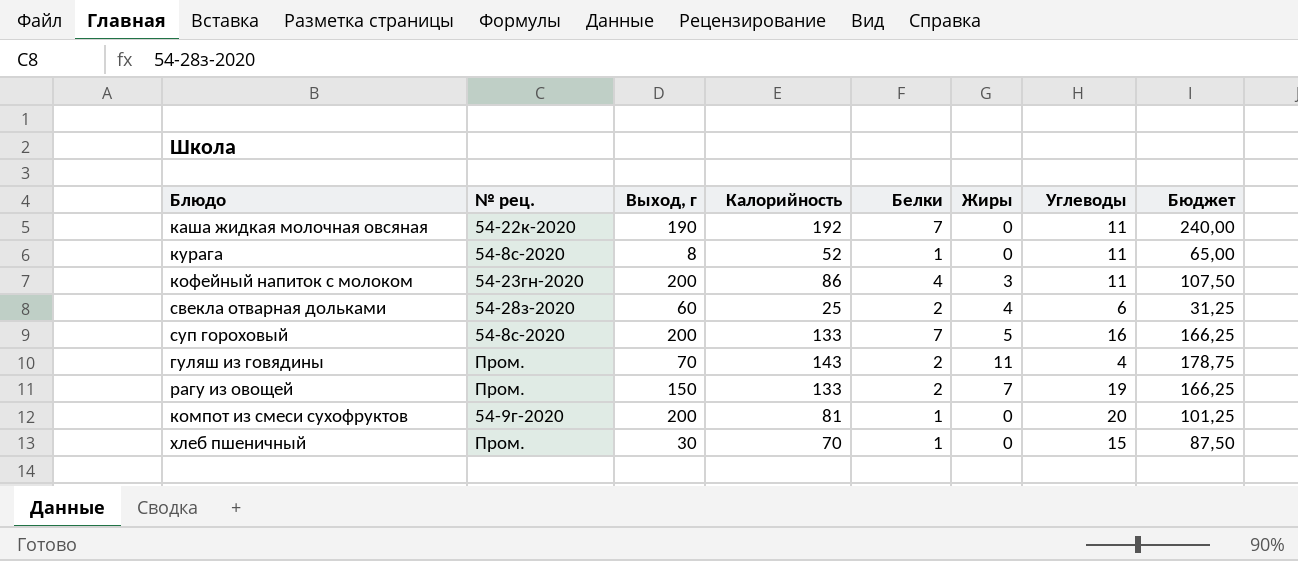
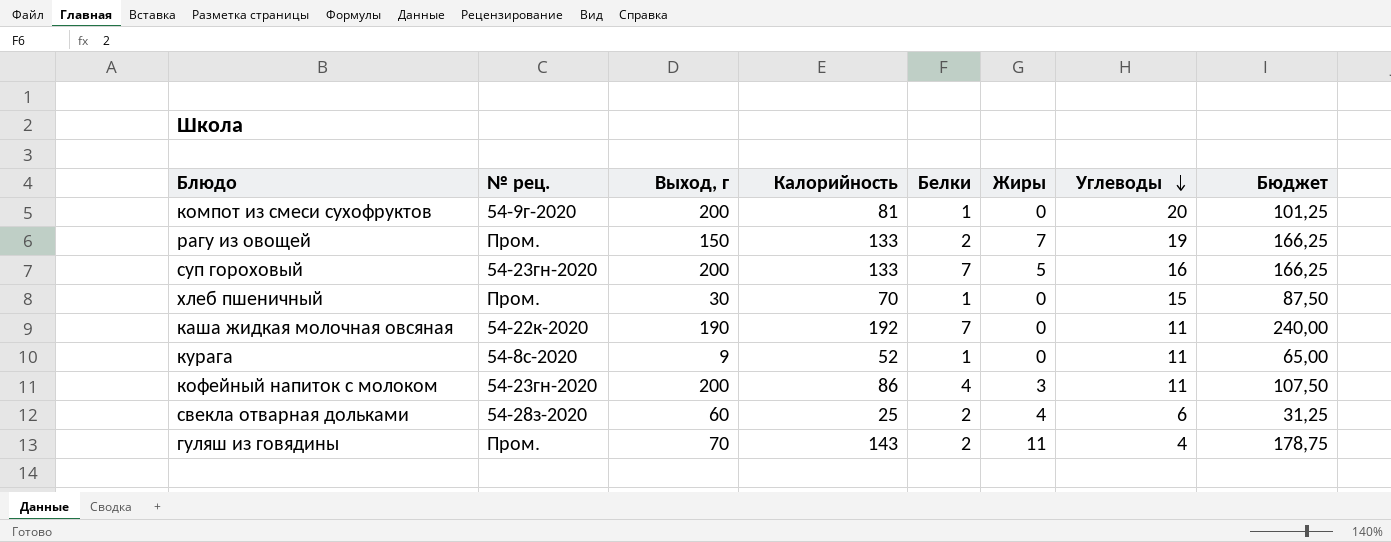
row order: none -> Углеводы descending
суп гороховый | № рец.: 54-8с-2020 -> 54-23гн-2020
курага | Выход, г: 8 -> 9

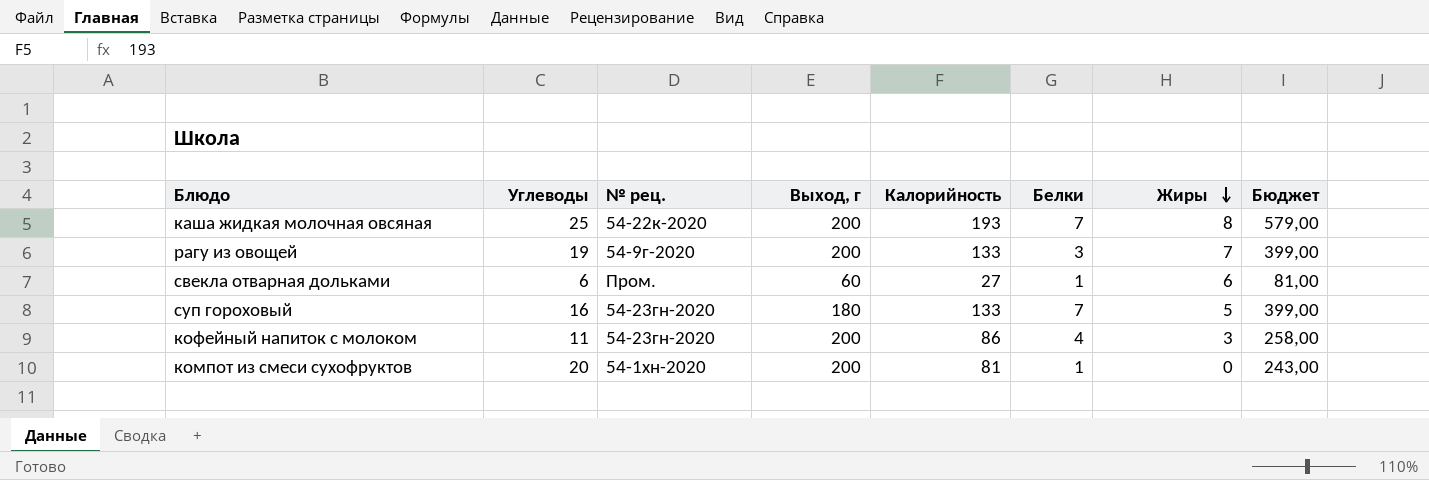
row order: Углеводы descending -> Жиры descending
column Углеводы | position: 7 -> 2
column Бюджет | formula: [Калорийность] * 1,25 -> [Калорийность] * 3
row хлеб пшеничный: Пром. | 30 | 70 | 1 | 0 | 15 | 87,50 -> none
row курага: 54-8с-2020 | 9 | 52 | 1 | 0 | 11 | 65,00 -> none
row гуляш из говядины: Пром. | 70 | 143 | 2 | 11 | 4 | 178,75 -> none
каша жидкая молочная овсяная | Углеводы: 11 -> 25
каша жидкая молочная овсяная | Выход, г: 190 -> 200
каша жидкая молочная овсяная | Калорийность: 192 -> 193
каша жидкая молочная овсяная | Жиры: 0 -> 8
рагу из овощей | № рец.: Пром. -> 54-9г-2020
рагу из овощей | Выход, г: 150 -> 200
рагу из овощей | Белки: 2 -> 3
свекла отварная дольками | № рец.: 54-28з-2020 -> Пром.
свекла отварная дольками | Калорийность: 25 -> 27
свекла отварная дольками | Белки: 2 -> 1
свекла отварная дольками | Жиры: 4 -> 6
суп гороховый | Выход, г: 200 -> 180
компот из смеси сухофруктов | № рец.: 54-9г-2020 -> 54-1хн-2020

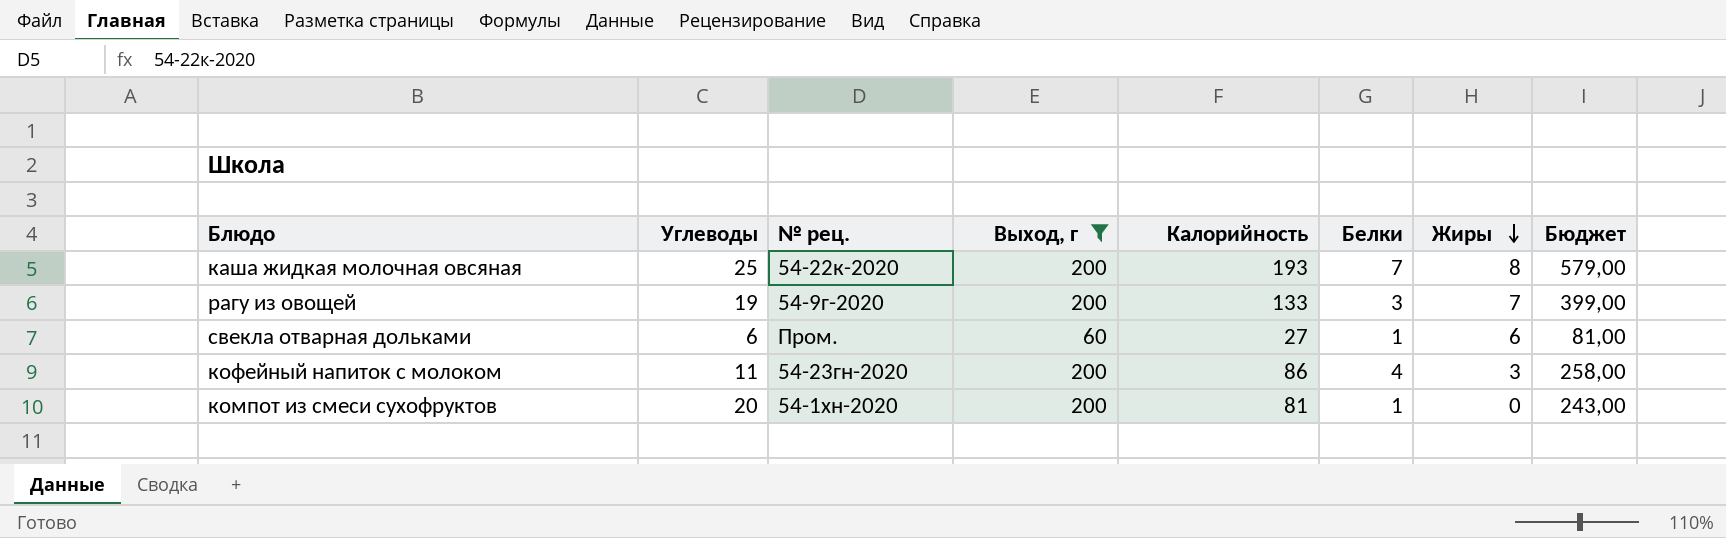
filter: none -> Выход, г != 180

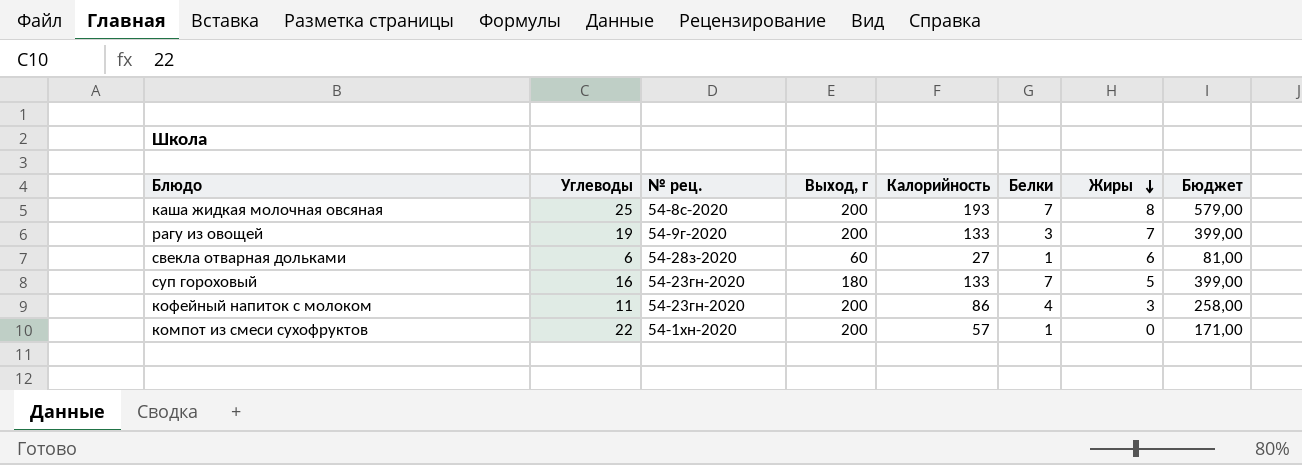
filter: Выход, г != 180 -> none
каша жидкая молочная овсяная | № рец.: 54-22к-2020 -> 54-8с-2020
свекла отварная дольками | № рец.: Пром. -> 54-28з-2020
компот из смеси сухофруктов | Углеводы: 20 -> 22
компот из смеси сухофруктов | Калорийность: 81 -> 57
компот из смеси сухофруктов | Бюджет: 243,00 -> 171,00

